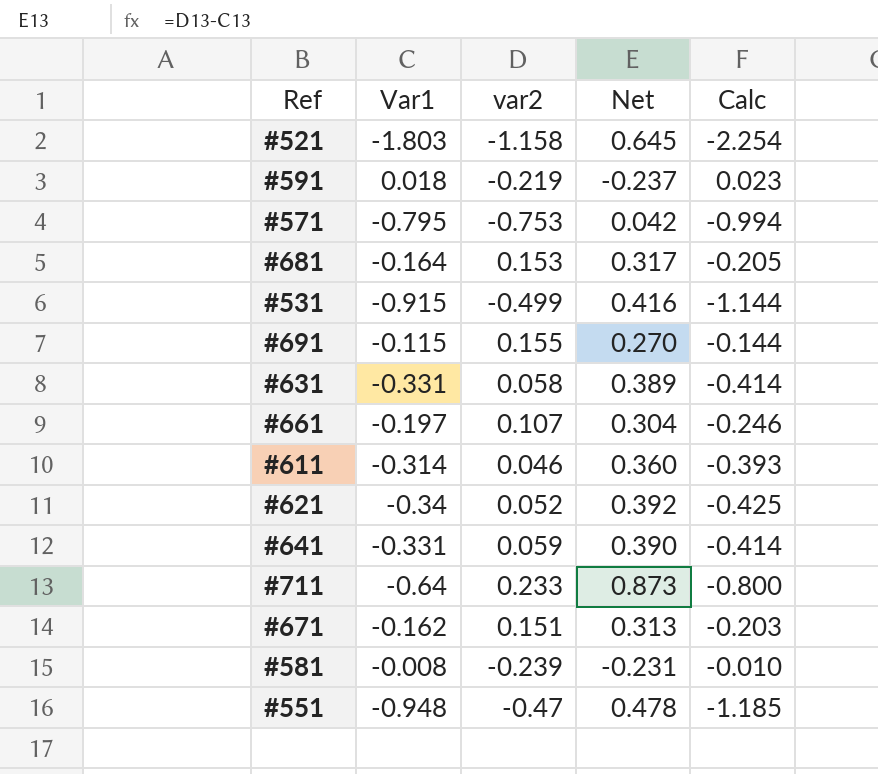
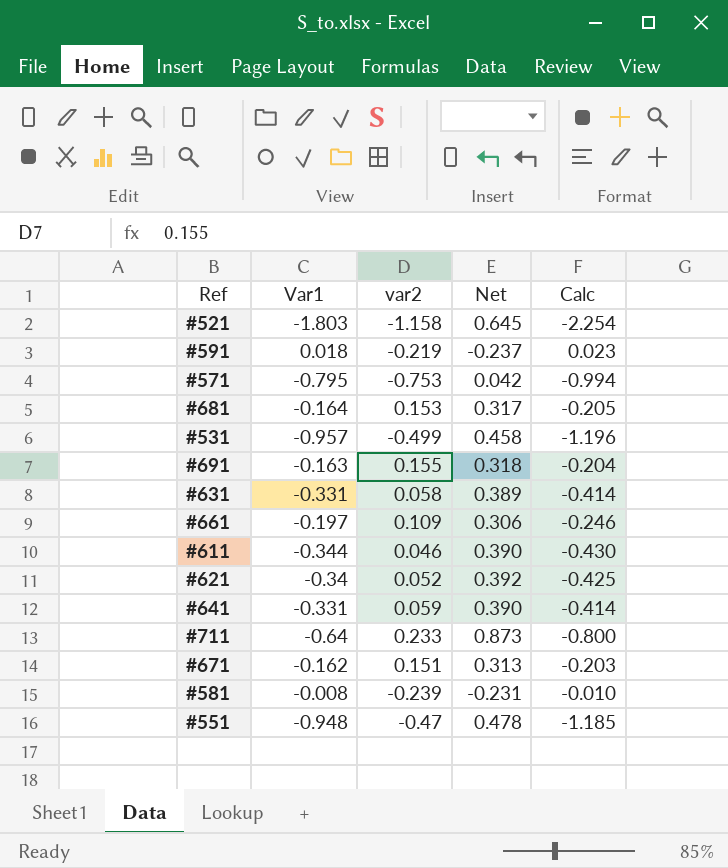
#531 | Var1: -0.915 -> -0.957
#531 | Net: 0.416 -> 0.458
#531 | Calc: -1.144 -> -1.196
#691 | Var1: -0.115 -> -0.163
#691 | Net: 0.270 -> 0.318
#691 | Calc: -0.144 -> -0.204
#661 | var2: 0.107 -> 0.109
#661 | Net: 0.304 -> 0.306
#611 | Var1: -0.314 -> -0.344
#611 | Net: 0.360 -> 0.390
#611 | Calc: -0.393 -> -0.430

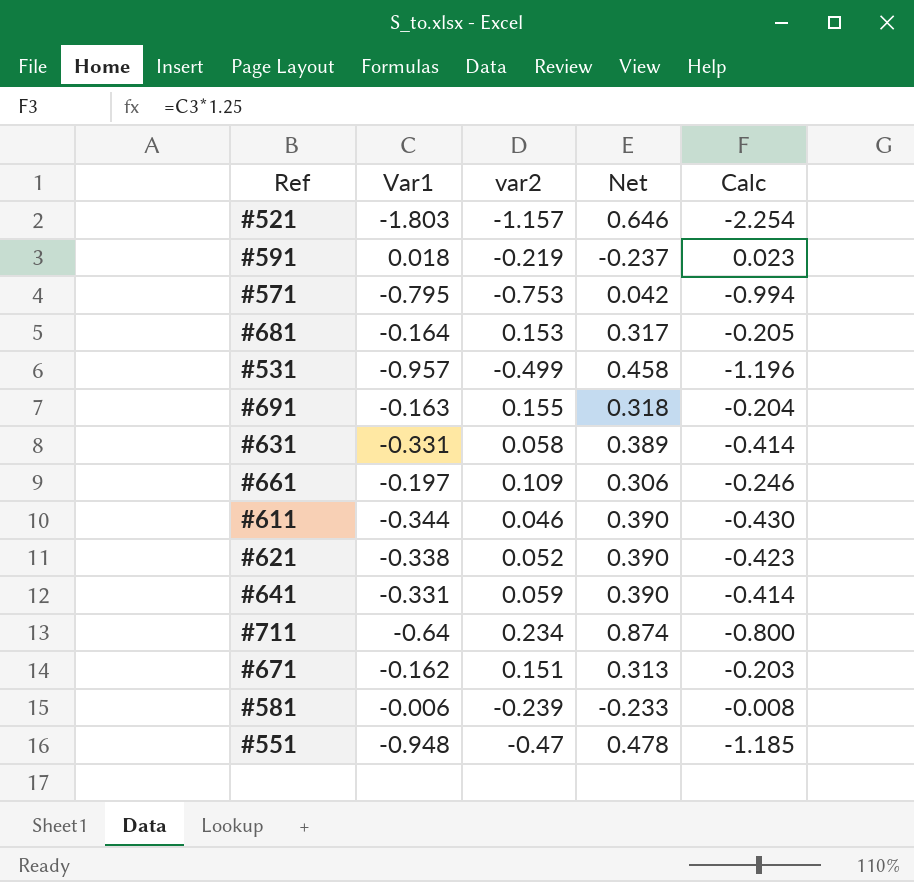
#521 | var2: -1.158 -> -1.157
#521 | Net: 0.645 -> 0.646
#621 | Var1: -0.34 -> -0.338
#621 | Net: 0.392 -> 0.390
#621 | Calc: -0.425 -> -0.423
#711 | var2: 0.233 -> 0.234
#711 | Net: 0.873 -> 0.874
#581 | Var1: -0.008 -> -0.006
#581 | Net: -0.231 -> -0.233
#581 | Calc: -0.010 -> -0.008

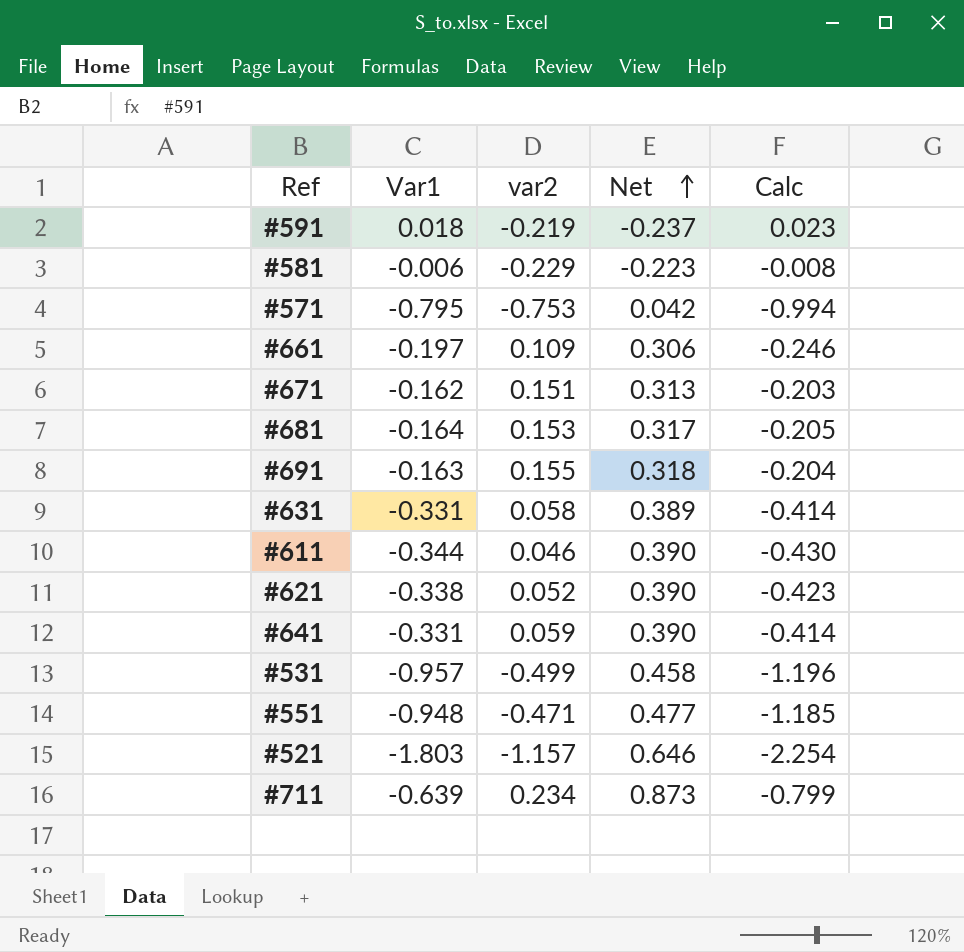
row order: none -> Net ascending
#581 | var2: -0.239 -> -0.229
#581 | Net: -0.233 -> -0.223
#551 | var2: -0.47 -> -0.471
#551 | Net: 0.478 -> 0.477
#711 | Var1: -0.64 -> -0.639
#711 | Net: 0.874 -> 0.873
#711 | Calc: -0.800 -> -0.799

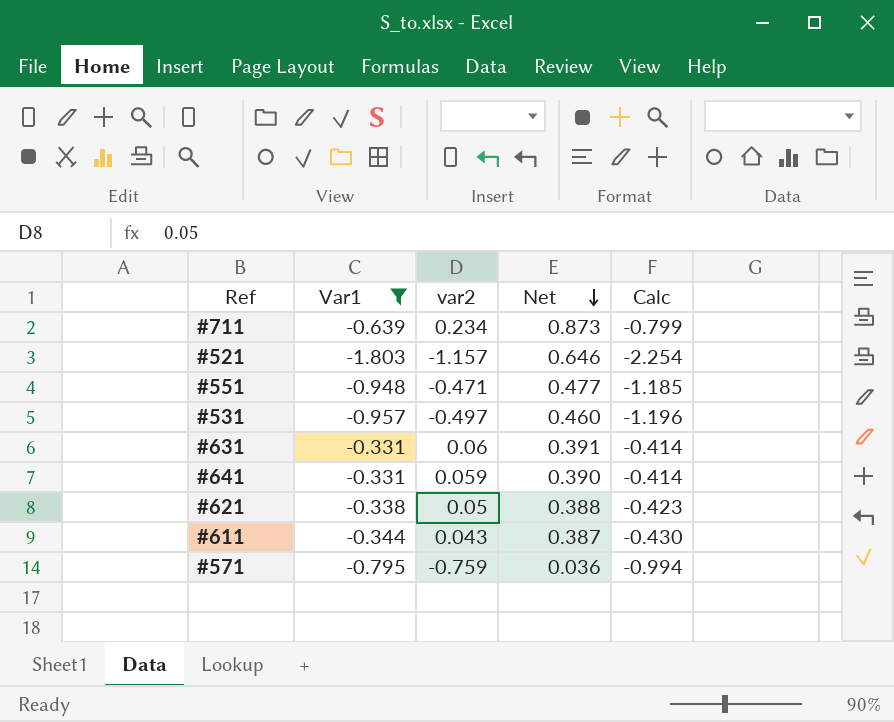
filter: none -> Var1 <= -0.331
row order: Net ascending -> Net descending
#531 | var2: -0.499 -> -0.497
#531 | Net: 0.458 -> 0.460
#631 | var2: 0.058 -> 0.06
#631 | Net: 0.389 -> 0.391
#621 | var2: 0.052 -> 0.05
#621 | Net: 0.390 -> 0.388
#611 | var2: 0.046 -> 0.043
#611 | Net: 0.390 -> 0.387
#571 | var2: -0.753 -> -0.759
#571 | Net: 0.042 -> 0.036

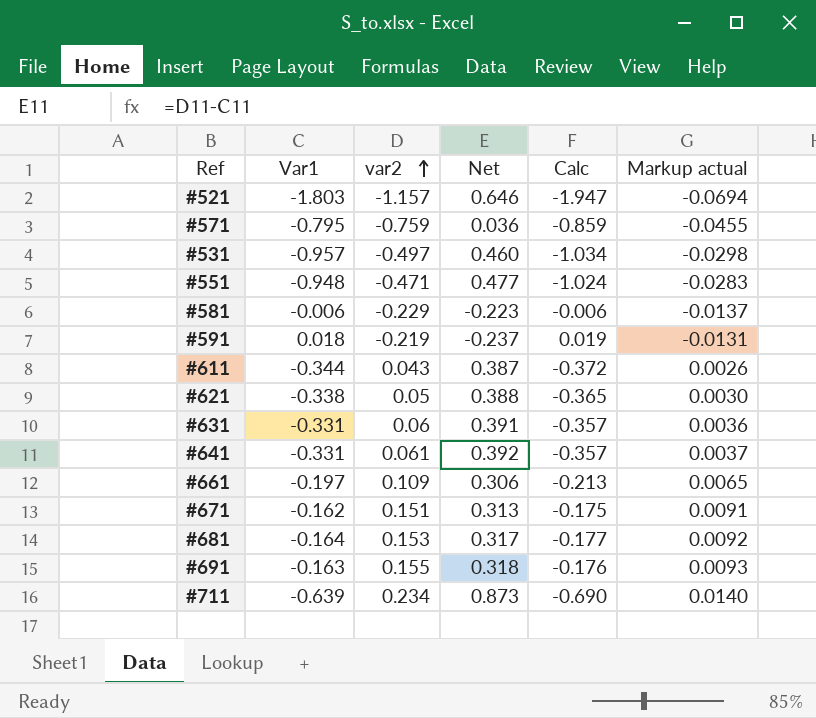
filter: Var1 <= -0.331 -> none
row order: Net descending -> var2 ascending
column Calc | formula: [Var1] * 1.25 -> [Var1] * 1.08
column Markup actual | formula: none -> [var2] * 0.06
#641 | var2: 0.059 -> 0.061
#641 | Net: 0.390 -> 0.392

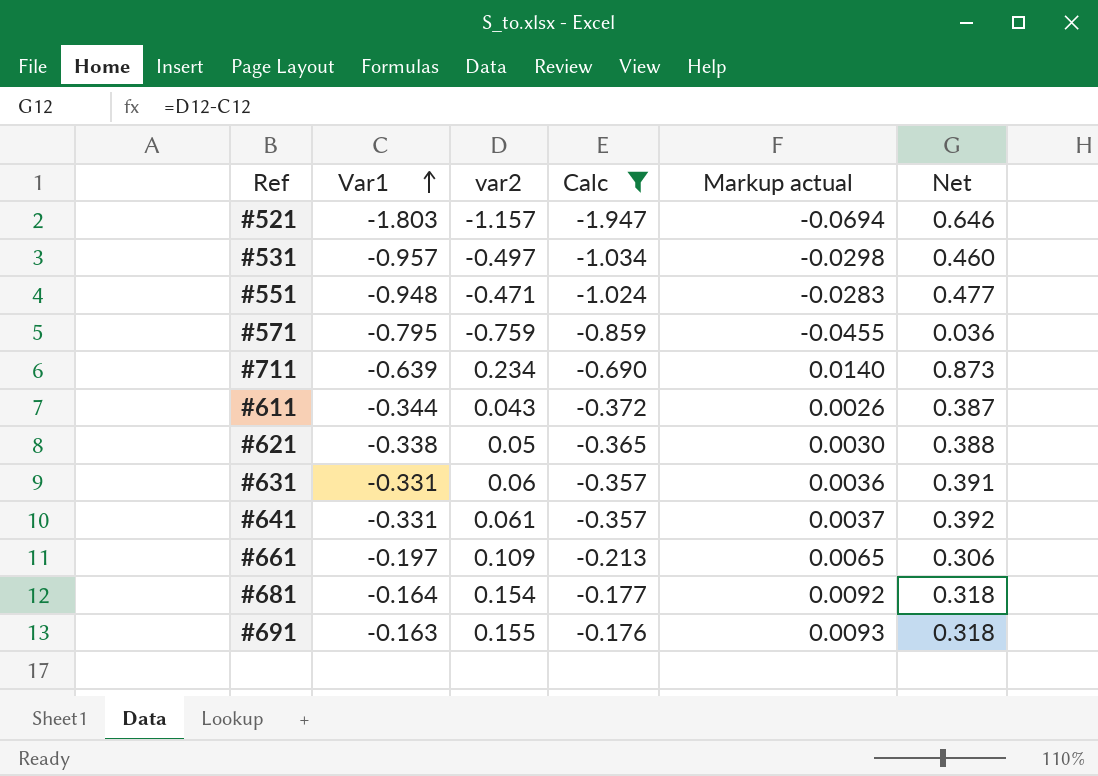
filter: none -> Calc <= -0.176
row order: var2 ascending -> Var1 ascending
column Net | position: 4 -> 6
#681 | var2: 0.153 -> 0.154
#681 | Net: 0.317 -> 0.318

